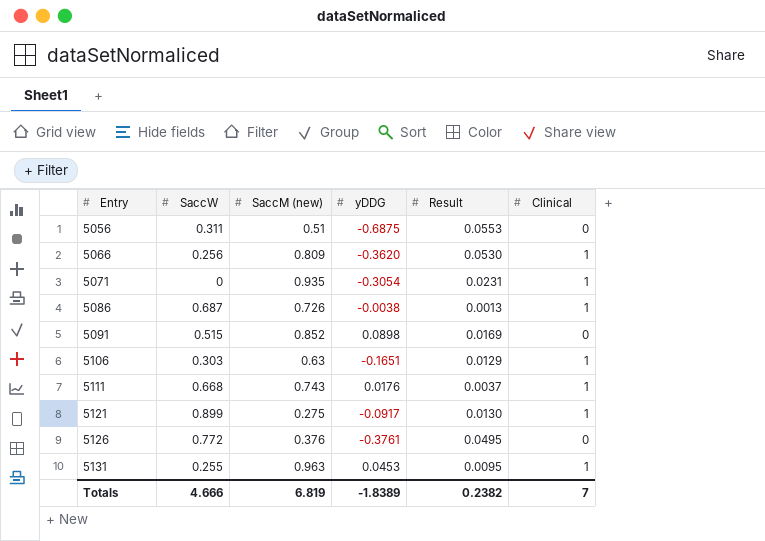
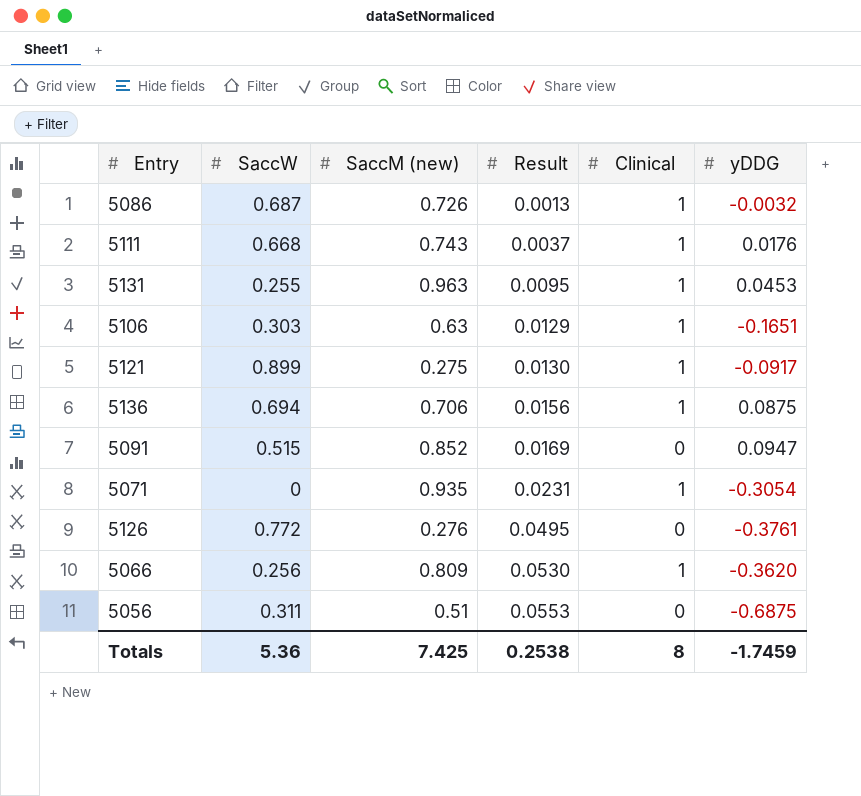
row order: Entry ascending -> Result ascending
column yDDG | position: 4 -> 6
5086 | yDDG: -0.0038 -> -0.0032
row 5136: none -> 0.694 | 0.706 | 0.0156 | 1 | 0.0875
5091 | yDDG: 0.0898 -> 0.0947
5126 | SaccM (new): 0.376 -> 0.276
Totals | SaccW: 4.666 -> 5.36
Totals | SaccM (new): 6.819 -> 7.425
Totals | Result: 0.2382 -> 0.2538
Totals | Clinical: 7 -> 8
Totals | yDDG: -1.8389 -> -1.7459

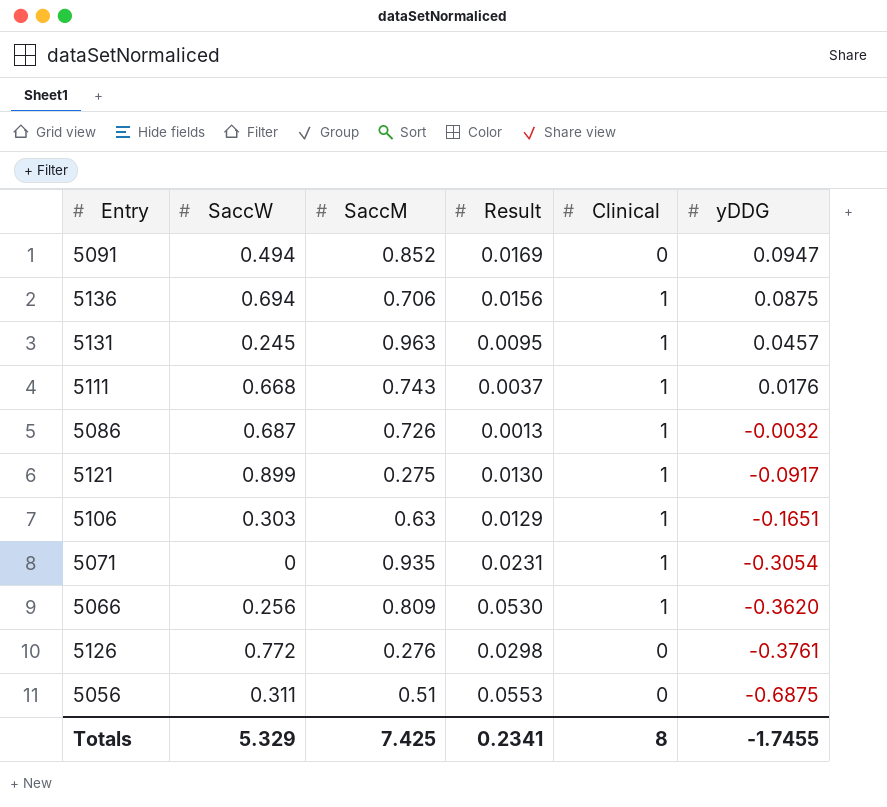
row order: Result ascending -> yDDG descending
column name: SaccM (new) -> SaccM
5091 | SaccW: 0.515 -> 0.494
5131 | SaccW: 0.255 -> 0.245
5131 | yDDG: 0.0453 -> 0.0457
5126 | Result: 0.0495 -> 0.0298
Totals | SaccW: 5.36 -> 5.329
Totals | Result: 0.2538 -> 0.2341
Totals | yDDG: -1.7459 -> -1.7455

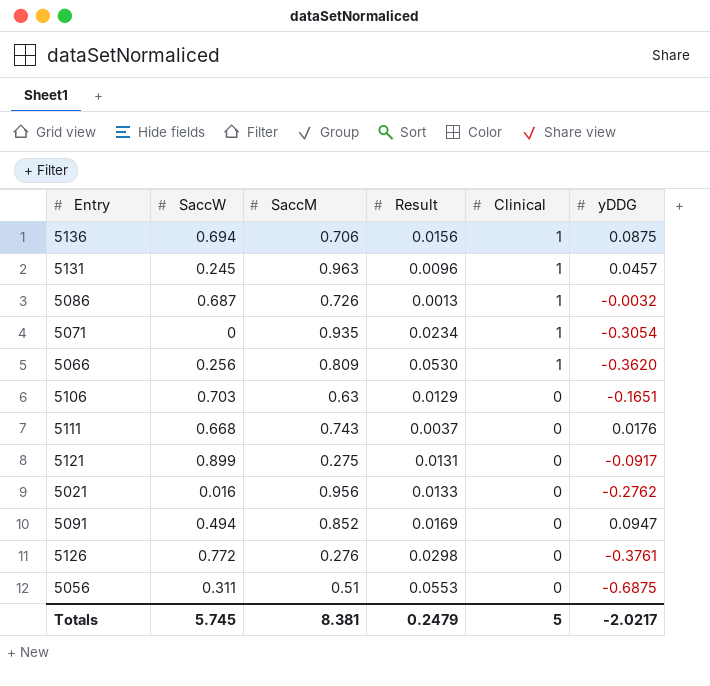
row order: yDDG descending -> Clinical descending
5131 | Result: 0.0095 -> 0.0096
5071 | Result: 0.0231 -> 0.0234
5106 | SaccW: 0.303 -> 0.703
5106 | Clinical: 1 -> 0
5111 | Clinical: 1 -> 0
5121 | Result: 0.0130 -> 0.0131
5121 | Clinical: 1 -> 0
row 5021: none -> 0.016 | 0.956 | 0.0133 | 0 | -0.2762
Totals | SaccW: 5.329 -> 5.745
Totals | SaccM: 7.425 -> 8.381
Totals | Result: 0.2341 -> 0.2479
Totals | Clinical: 8 -> 5
Totals | yDDG: -1.7455 -> -2.0217

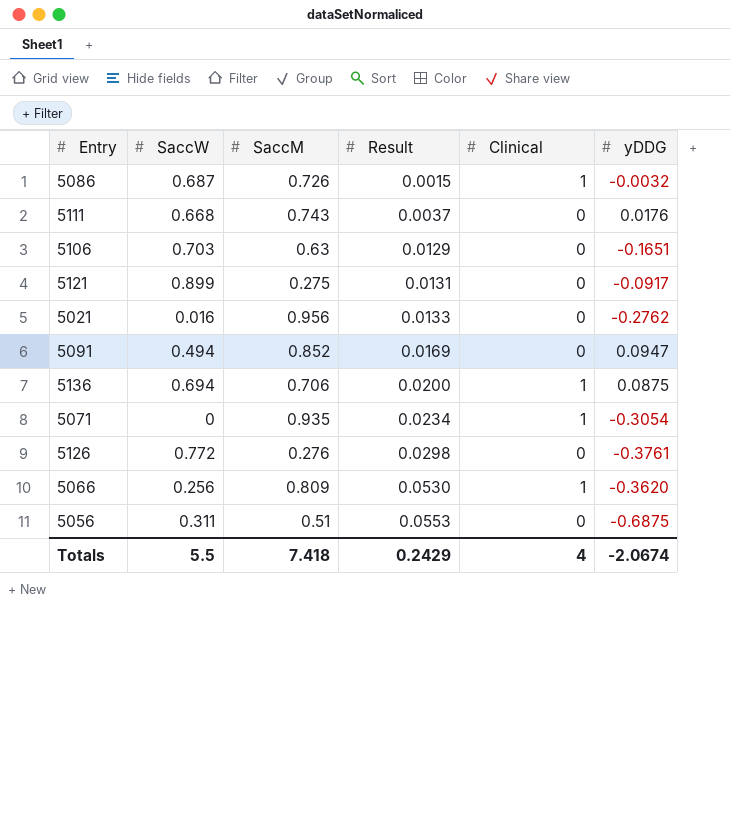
row order: Clinical descending -> Result ascending
row 5131: 0.245 | 0.963 | 0.0096 | 1 | 0.0457 -> none
5086 | Result: 0.0013 -> 0.0015
5136 | Result: 0.0156 -> 0.0200
Totals | SaccW: 5.745 -> 5.5
Totals | SaccM: 8.381 -> 7.418
Totals | Result: 0.2479 -> 0.2429
Totals | Clinical: 5 -> 4
Totals | yDDG: -2.0217 -> -2.0674

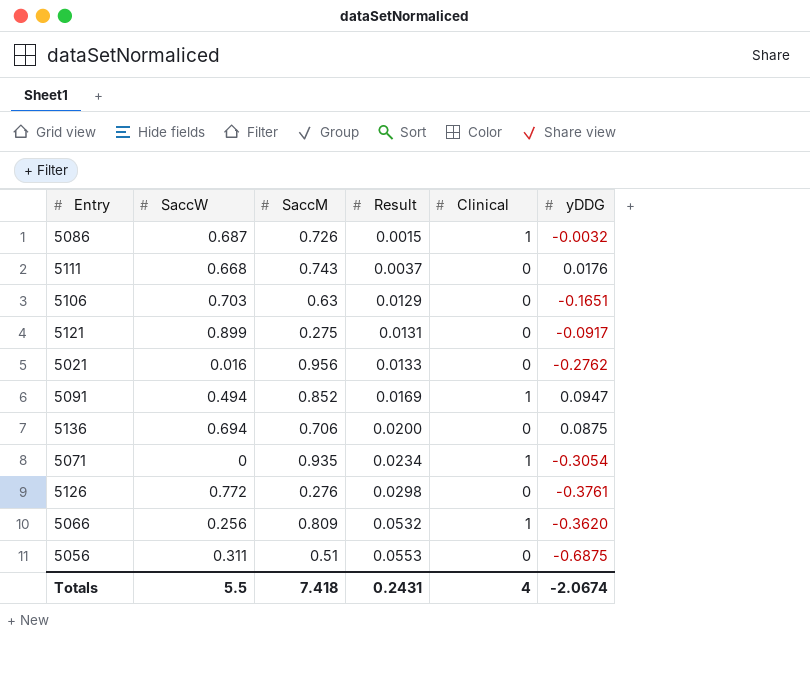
5091 | Clinical: 0 -> 1
5136 | Clinical: 1 -> 0
5066 | Result: 0.0530 -> 0.0532
Totals | Result: 0.2429 -> 0.2431

